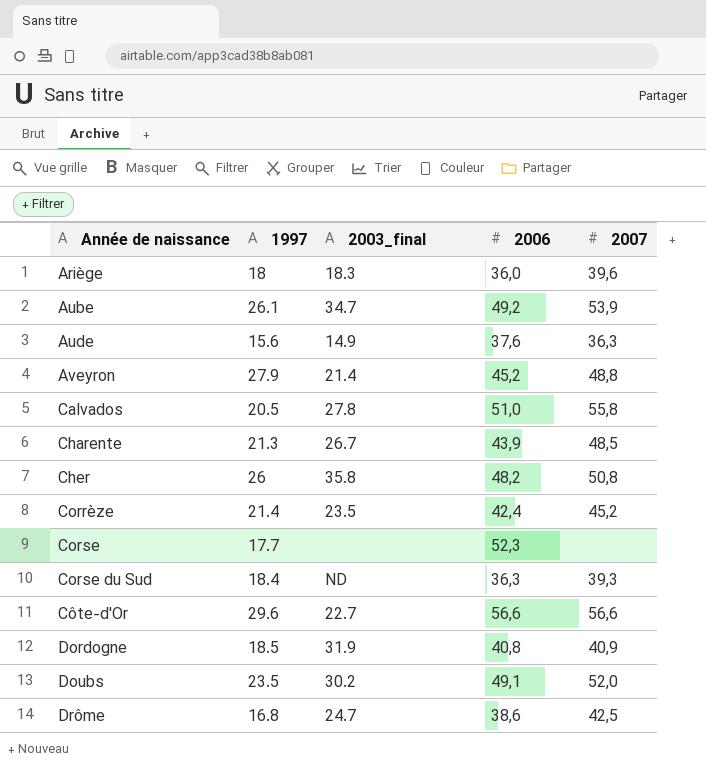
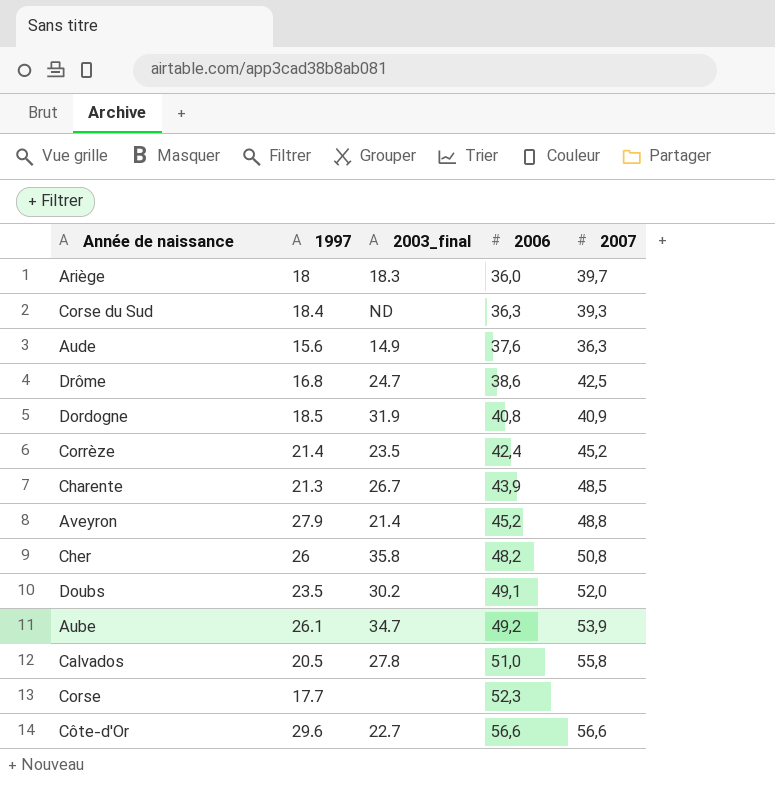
row order: Année de naissance ascending -> 2006 ascending
Ariège | 2007: 39,6 -> 39,7

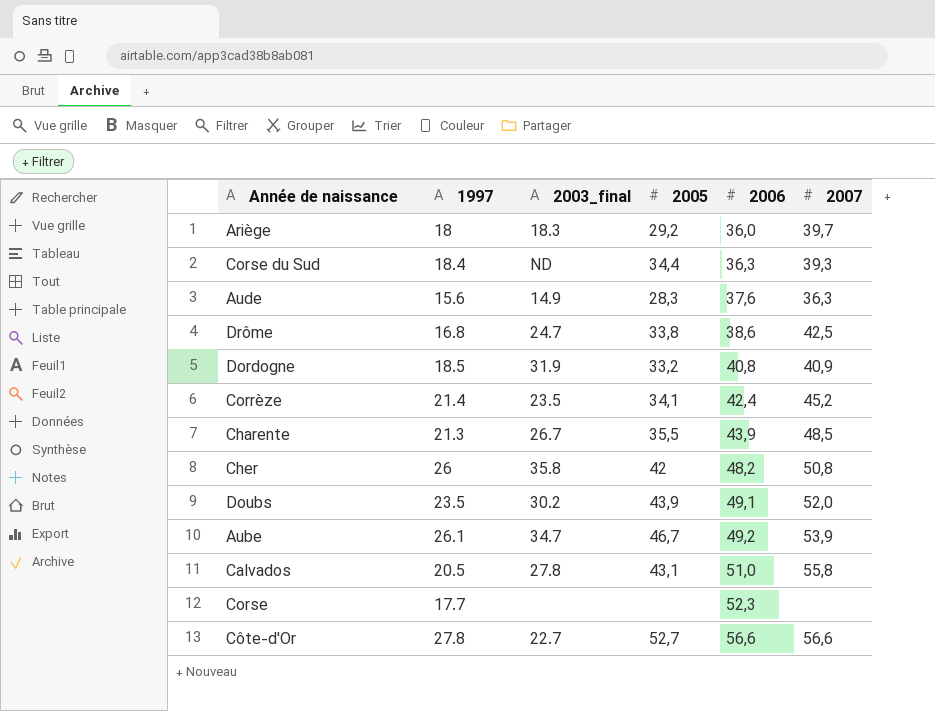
column 2005 | position: none -> 4
row Aveyron: 27.9 | 21.4 | 45,2 | 48,8 -> none
Côte-d'Or | 1997: 29.6 -> 27.8

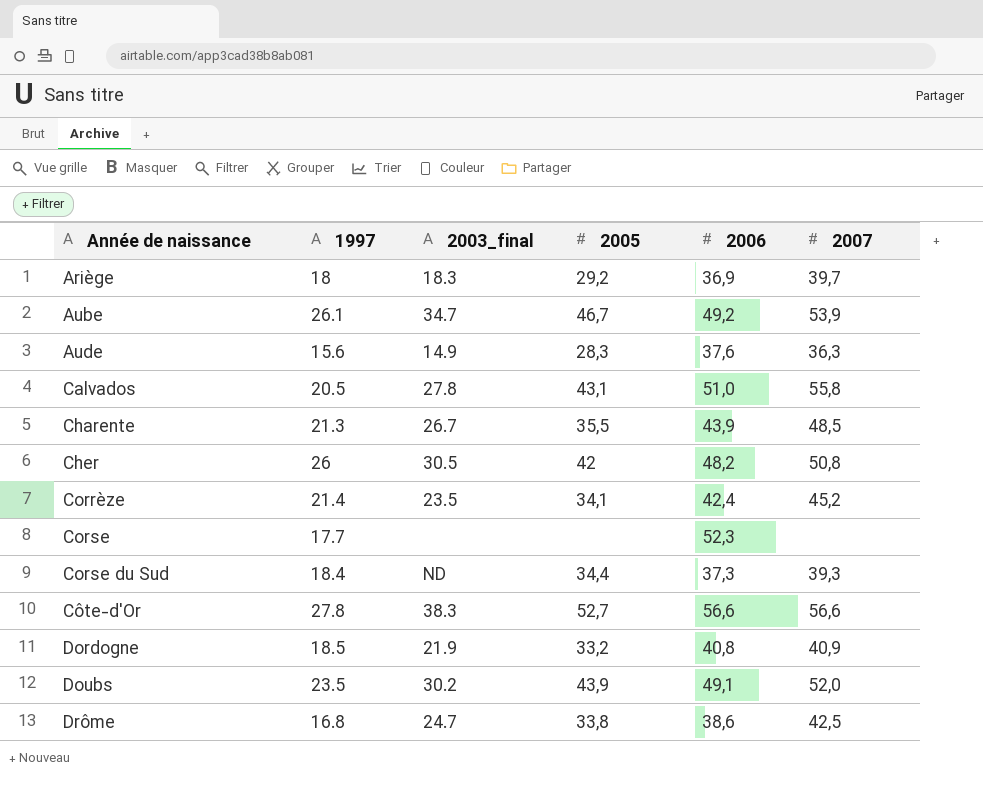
row order: 2006 ascending -> Année de naissance ascending
Ariège | 2006: 36,0 -> 36,9
Cher | 2003_final: 35.8 -> 30.5
Corse du Sud | 2006: 36,3 -> 37,3
Côte-d'Or | 2003_final: 22.7 -> 38.3
Dordogne | 2003_final: 31.9 -> 21.9

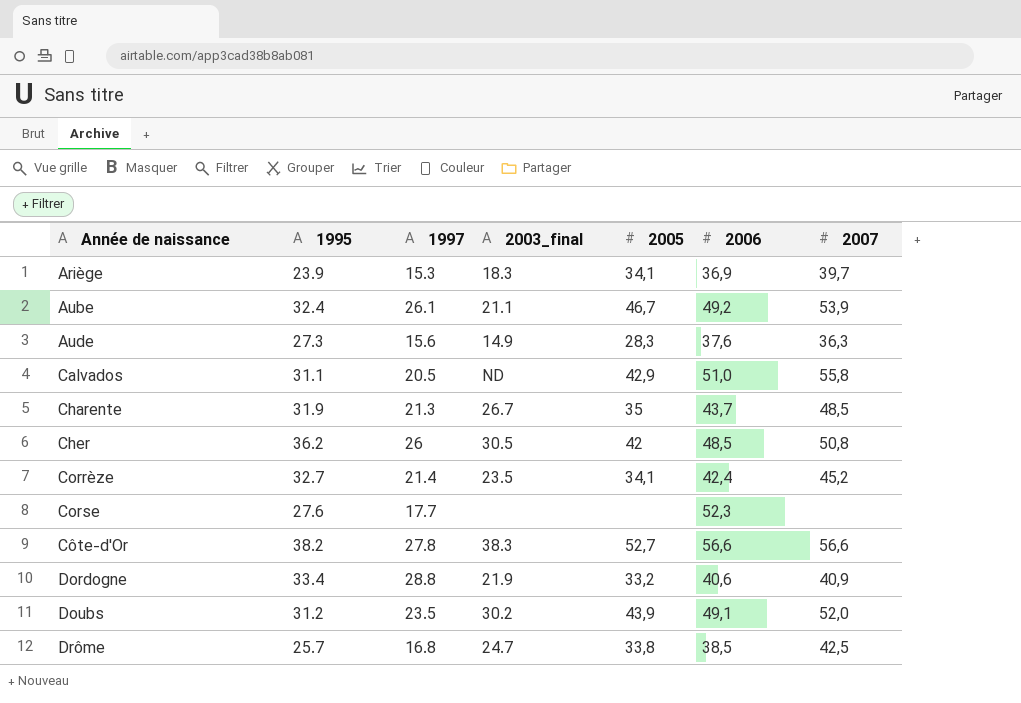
column 1995 | position: none -> 2
row Corse du Sud: 18.4 | ND | 34,4 | 37,3 | 39,3 -> none
Ariège | 1997: 18 -> 15.3
Ariège | 2005: 29,2 -> 34,1
Aube | 2003_final: 34.7 -> 21.1
Calvados | 2003_final: 27.8 -> ND
Calvados | 2005: 43,1 -> 42,9
Charente | 2005: 35,5 -> 35
Charente | 2006: 43,9 -> 43,7
Cher | 2006: 48,2 -> 48,5
Dordogne | 1997: 18.5 -> 28.8
Dordogne | 2006: 40,8 -> 40,6
Drôme | 2006: 38,6 -> 38,5

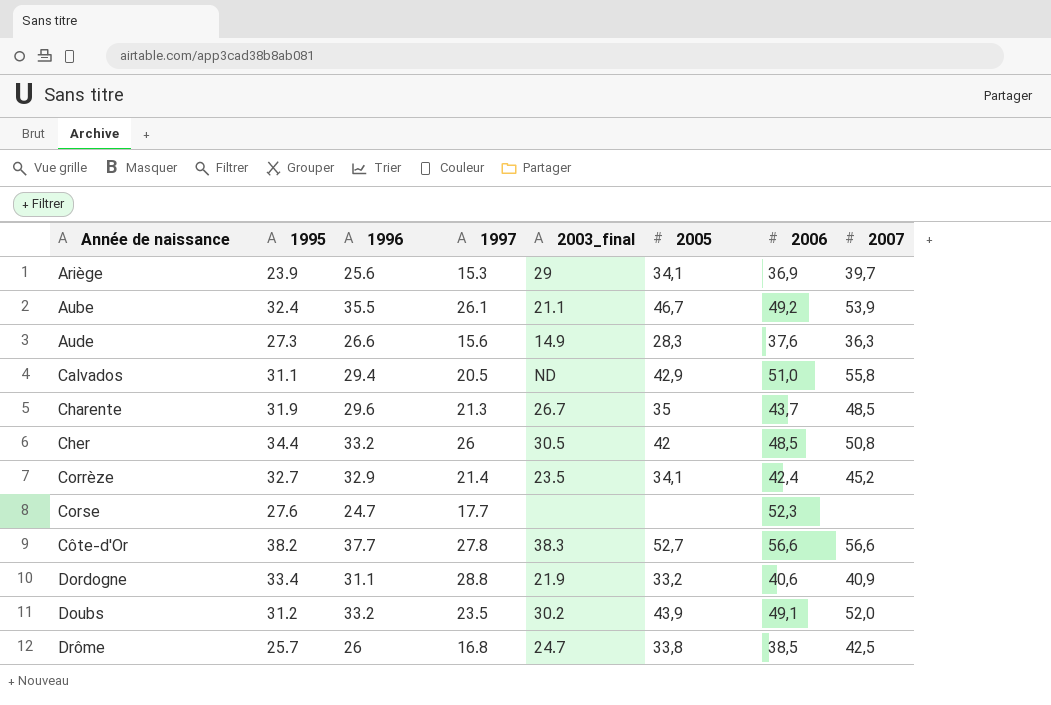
column 1996 | position: none -> 3
Ariège | 2003_final: 18.3 -> 29
Cher | 1995: 36.2 -> 34.4

